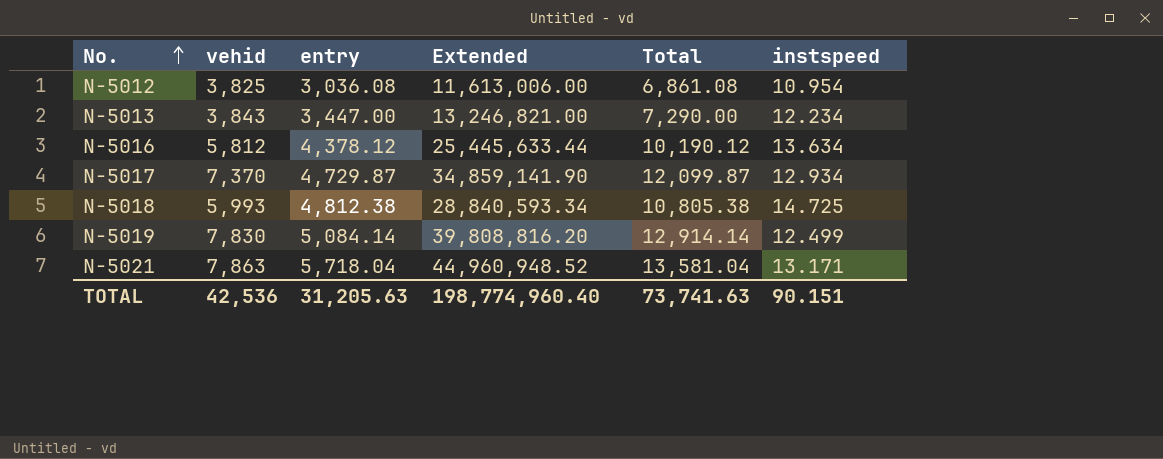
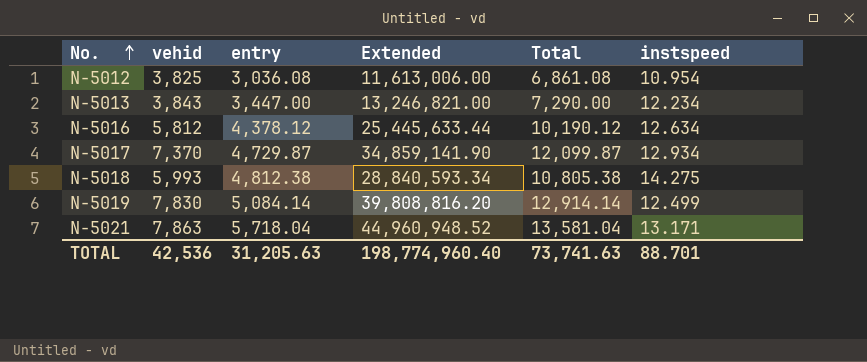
N-5016 | instspeed: 13.634 -> 12.634
N-5018 | instspeed: 14.725 -> 14.275
TOTAL | instspeed: 90.151 -> 88.701

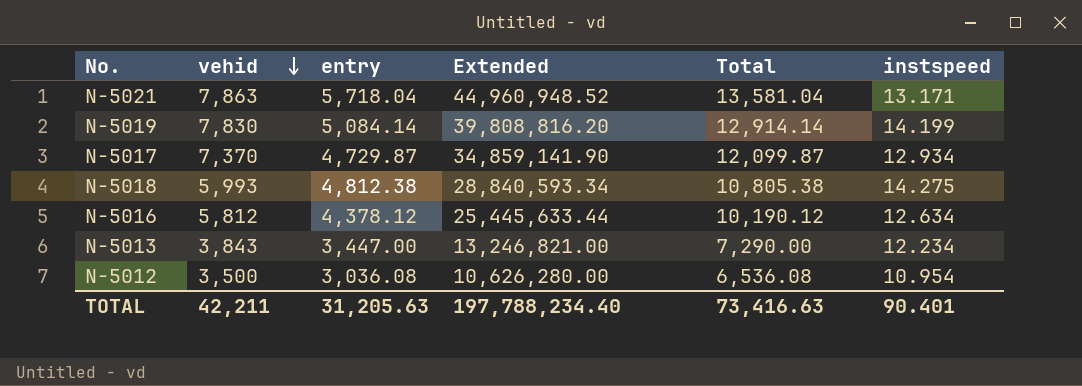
row order: No. ascending -> vehid descending
N-5019 | instspeed: 12.499 -> 14.199
N-5012 | vehid: 3,825 -> 3,500
N-5012 | Extended: 11,613,006.00 -> 10,626,280.00
N-5012 | Total: 6,861.08 -> 6,536.08
TOTAL | vehid: 42,536 -> 42,211
TOTAL | Extended: 198,774,960.40 -> 197,788,234.40
TOTAL | Total: 73,741.63 -> 73,416.63
TOTAL | instspeed: 88.701 -> 90.401

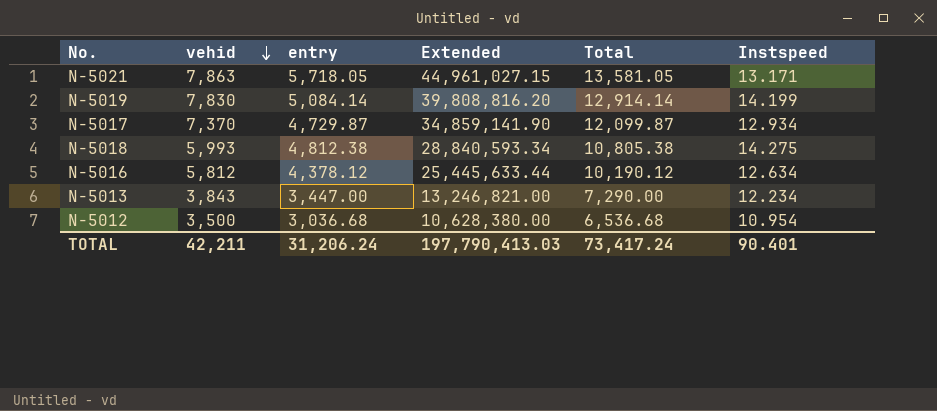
column name: instspeed -> Instspeed
N-5021 | entry: 5,718.04 -> 5,718.05
N-5021 | Extended: 44,960,948.52 -> 44,961,027.15
N-5021 | Total: 13,581.04 -> 13,581.05
N-5012 | entry: 3,036.08 -> 3,036.68
N-5012 | Extended: 10,626,280.00 -> 10,628,380.00
N-5012 | Total: 6,536.08 -> 6,536.68
TOTAL | entry: 31,205.63 -> 31,206.24
TOTAL | Extended: 197,788,234.40 -> 197,790,413.03
TOTAL | Total: 73,416.63 -> 73,417.24

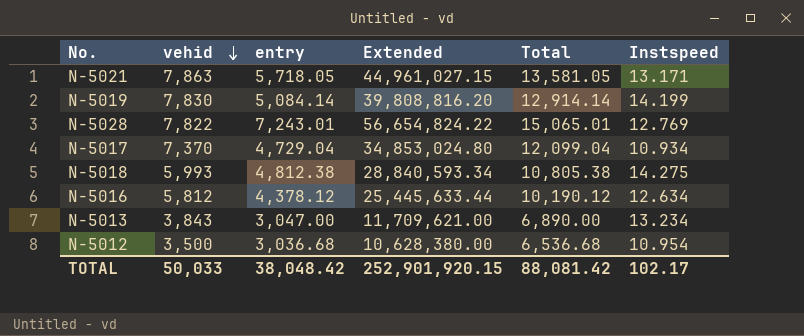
row N-5028: none -> 7,822 | 7,243.01 | 56,654,824.22 | 15,065.01 | 12.769
N-5017 | entry: 4,729.87 -> 4,729.04
N-5017 | Extended: 34,859,141.90 -> 34,853,024.80
N-5017 | Total: 12,099.87 -> 12,099.04
N-5017 | Instspeed: 12.934 -> 10.934
N-5013 | entry: 3,447.00 -> 3,047.00
N-5013 | Extended: 13,246,821.00 -> 11,709,621.00
N-5013 | Total: 7,290.00 -> 6,890.00
N-5013 | Instspeed: 12.234 -> 13.234
TOTAL | vehid: 42,211 -> 50,033
TOTAL | entry: 31,206.24 -> 38,048.42
TOTAL | Extended: 197,790,413.03 -> 252,901,920.15
TOTAL | Total: 73,417.24 -> 88,081.42
TOTAL | Instspeed: 90.401 -> 102.17

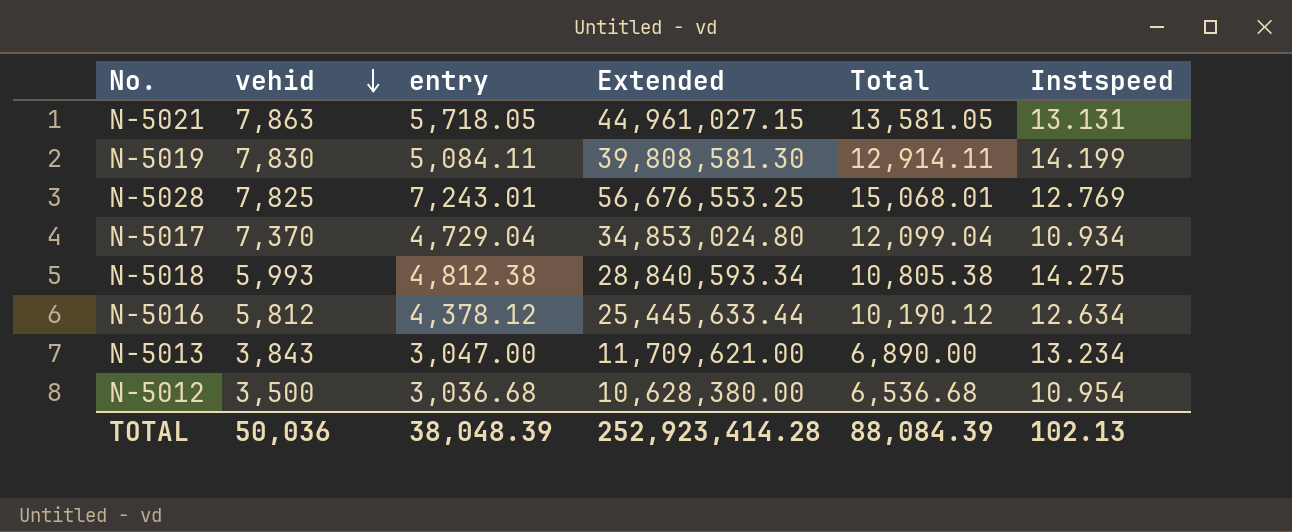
N-5021 | Instspeed: 13.171 -> 13.131
N-5019 | entry: 5,084.14 -> 5,084.11
N-5019 | Extended: 39,808,816.20 -> 39,808,581.30
N-5019 | Total: 12,914.14 -> 12,914.11
N-5028 | vehid: 7,822 -> 7,825
N-5028 | Extended: 56,654,824.22 -> 56,676,553.25
N-5028 | Total: 15,065.01 -> 15,068.01
TOTAL | vehid: 50,033 -> 50,036
TOTAL | entry: 38,048.42 -> 38,048.39
TOTAL | Extended: 252,901,920.15 -> 252,923,414.28
TOTAL | Total: 88,081.42 -> 88,084.39
TOTAL | Instspeed: 102.17 -> 102.13

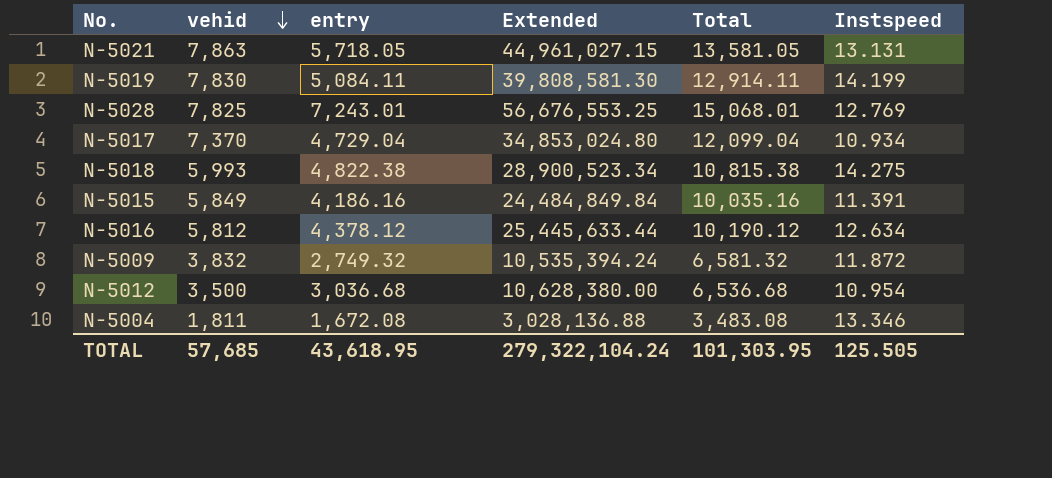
row N-5013: 3,843 | 3,047.00 | 11,709,621.00 | 6,890.00 | 13.234 -> none
N-5018 | entry: 4,812.38 -> 4,822.38
N-5018 | Extended: 28,840,593.34 -> 28,900,523.34
N-5018 | Total: 10,805.38 -> 10,815.38
row N-5015: none -> 5,849 | 4,186.16 | 24,484,849.84 | 10,035.16 | 11.391
row N-5009: none -> 3,832 | 2,749.32 | 10,535,394.24 | 6,581.32 | 11.872
row N-5004: none -> 1,811 | 1,672.08 | 3,028,136.88 | 3,483.08 | 13.346
TOTAL | vehid: 50,036 -> 57,685
TOTAL | entry: 38,048.39 -> 43,618.95
TOTAL | Extended: 252,923,414.28 -> 279,322,104.24
TOTAL | Total: 88,084.39 -> 101,303.95
TOTAL | Instspeed: 102.13 -> 125.505

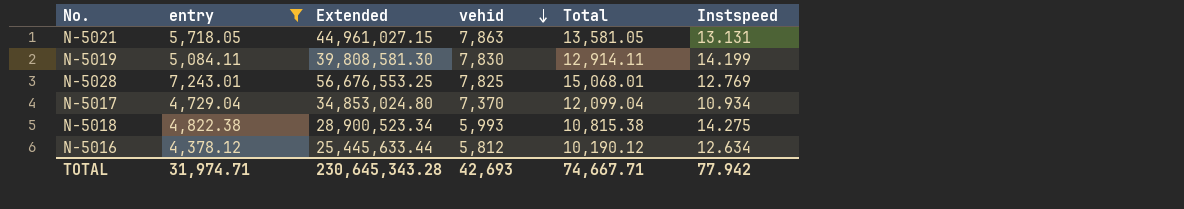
filter: none -> entry >= 4,378.12
column vehid | position: 2 -> 4
TOTAL | entry: 43,618.95 -> 31,974.71
TOTAL | Extended: 279,322,104.24 -> 230,645,343.28
TOTAL | vehid: 57,685 -> 42,693
TOTAL | Total: 101,303.95 -> 74,667.71
TOTAL | Instspeed: 125.505 -> 77.942

